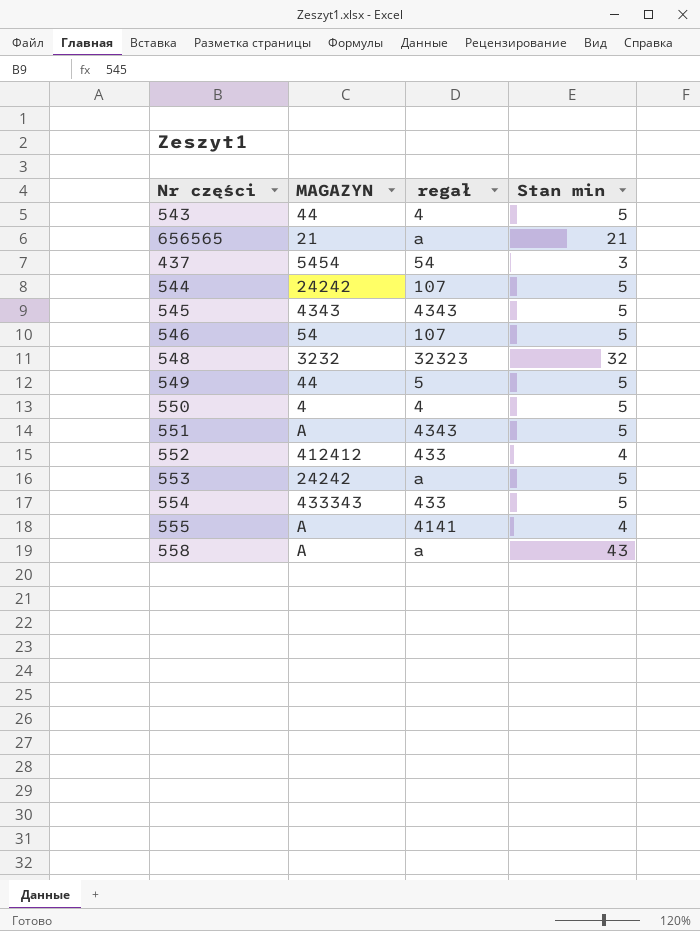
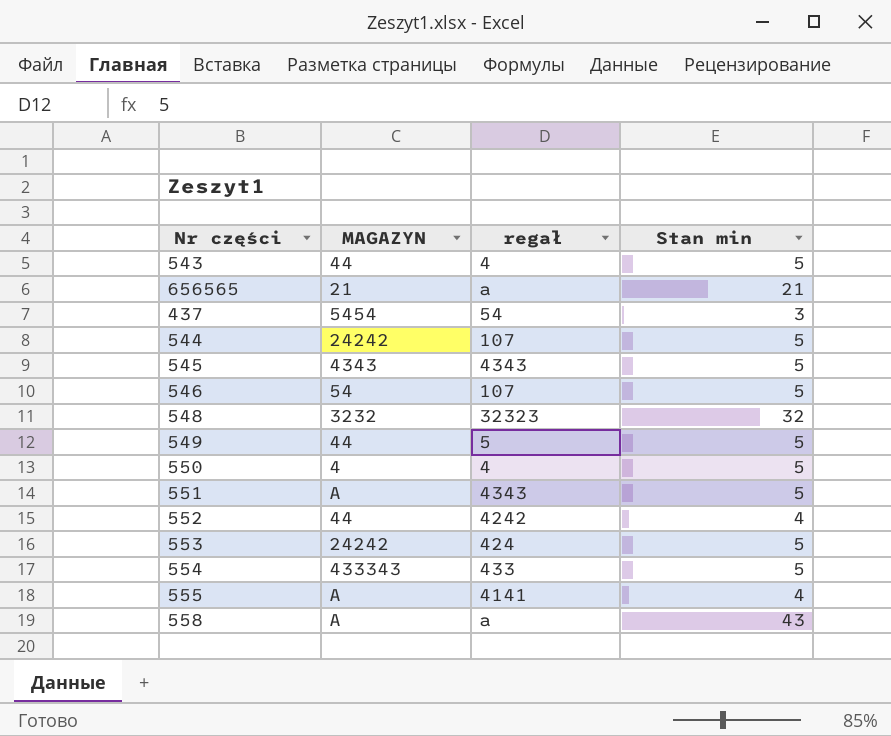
552 | MAGAZYN: 412412 -> 44
552 | regał: 433 -> 4242
553 | regał: a -> 424

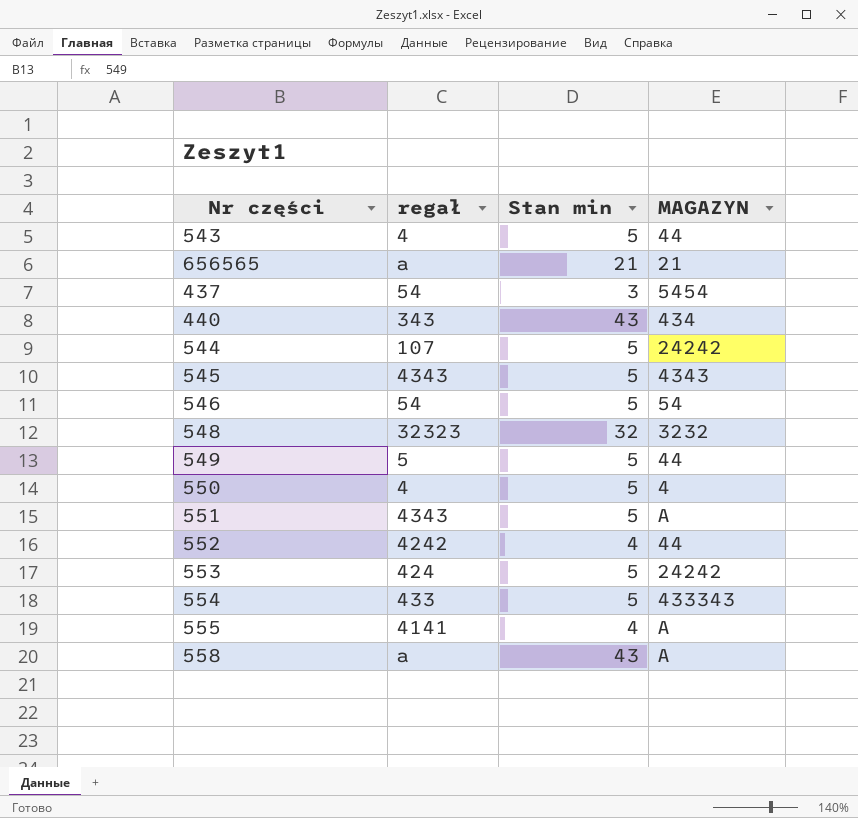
column MAGAZYN | position: 2 -> 4
row 440: none -> 343 | 43 | 434
546 | regał: 107 -> 54

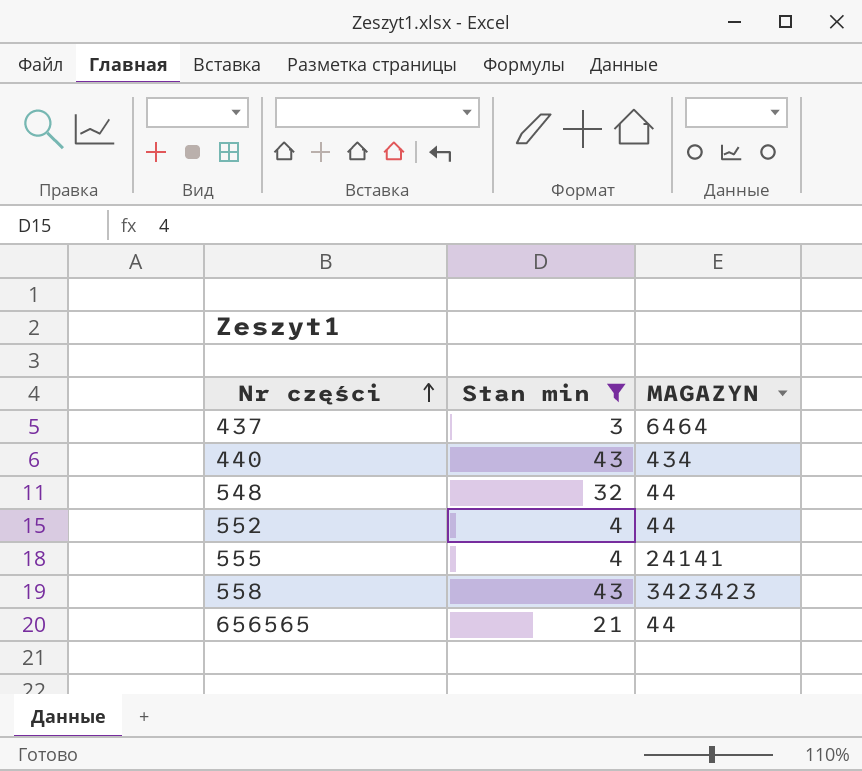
filter: none -> Stan min != 5
row order: none -> Nr części ascending
column regał | position: 2 -> none
437 | MAGAZYN: 5454 -> 6464
548 | MAGAZYN: 3232 -> 44
555 | MAGAZYN: A -> 24141
558 | MAGAZYN: A -> 3423423
656565 | MAGAZYN: 21 -> 44

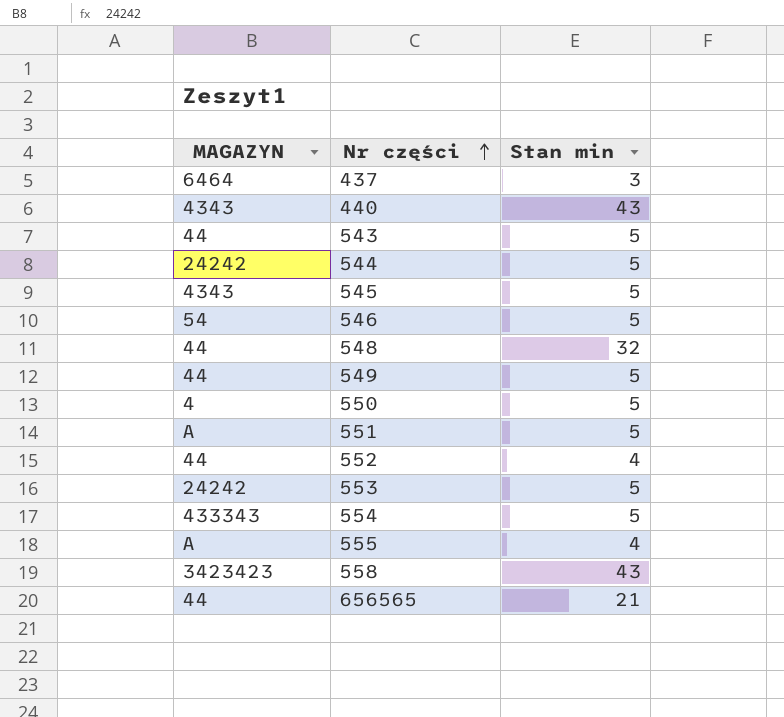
filter: Stan min != 5 -> none
column MAGAZYN | position: 3 -> 1
440 | MAGAZYN: 434 -> 4343
555 | MAGAZYN: 24141 -> A

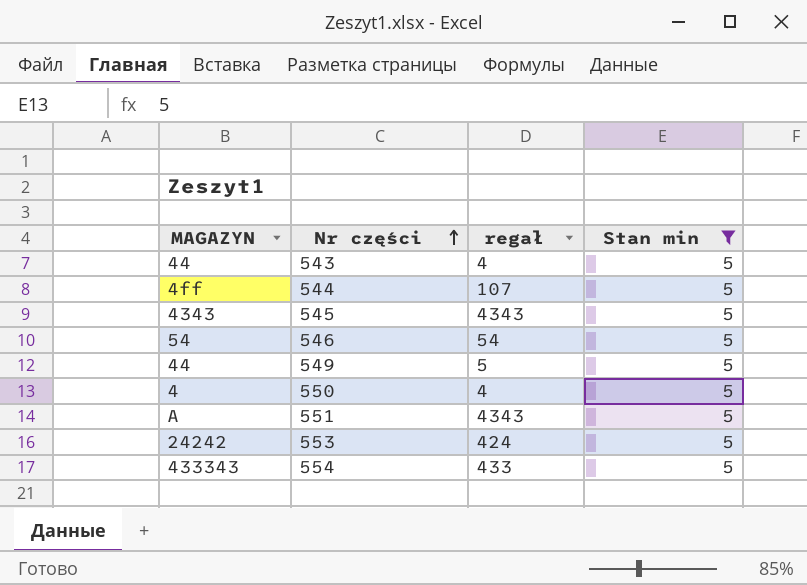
filter: none -> Stan min = 5
column regał | position: none -> 3
544 | MAGAZYN: 24242 -> 4ff

